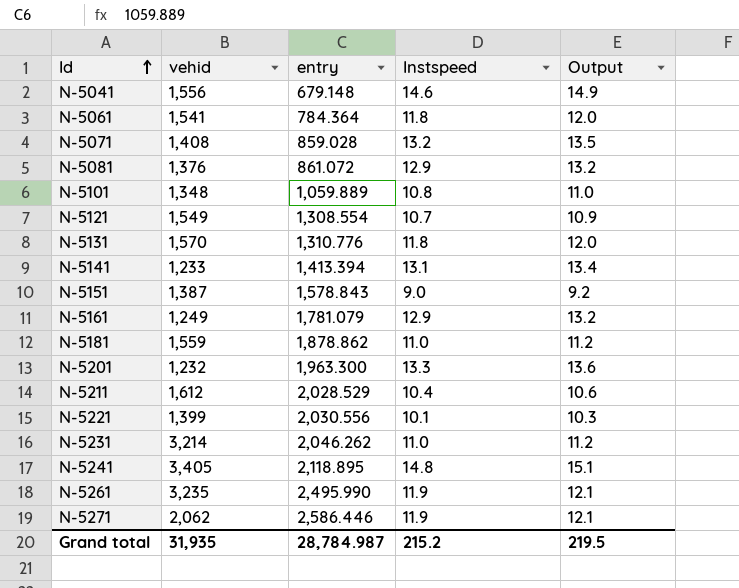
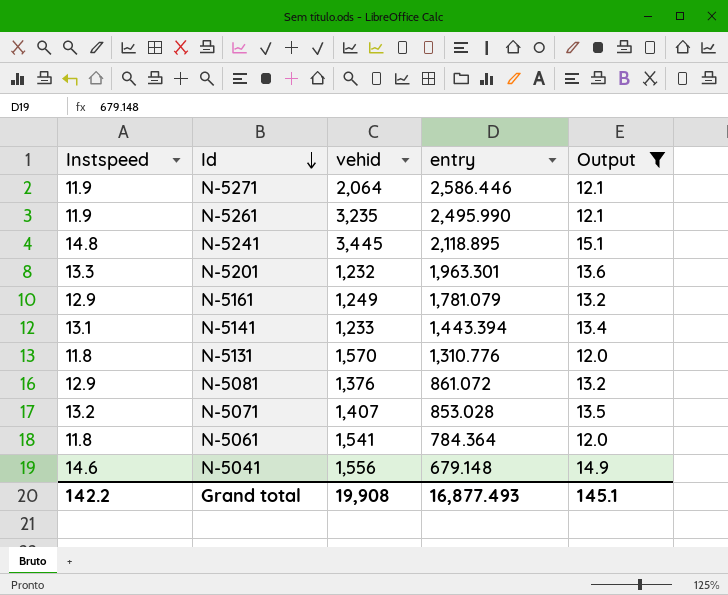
filter: none -> Output >= 12.0
row order: Id ascending -> Id descending
column Instspeed | position: 4 -> 1
N-5271 | vehid: 2,062 -> 2,064
N-5241 | vehid: 3,405 -> 3,445
N-5201 | entry: 1,963.300 -> 1,963.301
N-5141 | entry: 1,413.394 -> 1,443.394
N-5071 | vehid: 1,408 -> 1,407
N-5071 | entry: 859.028 -> 853.028
Grand total | Instspeed: 215.2 -> 142.2
Grand total | vehid: 31,935 -> 19,908
Grand total | entry: 28,784.987 -> 16,877.493
Grand total | Output: 219.5 -> 145.1

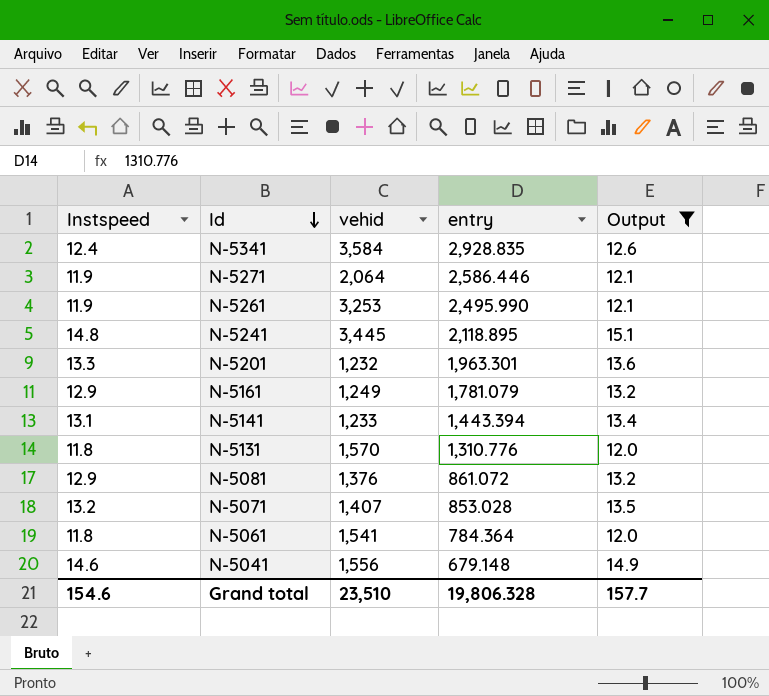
row N-5341: none -> 12.4 | 3,584 | 2,928.835 | 12.6
N-5261 | vehid: 3,235 -> 3,253
Grand total | Instspeed: 142.2 -> 154.6
Grand total | vehid: 19,908 -> 23,510
Grand total | entry: 16,877.493 -> 19,806.328
Grand total | Output: 145.1 -> 157.7

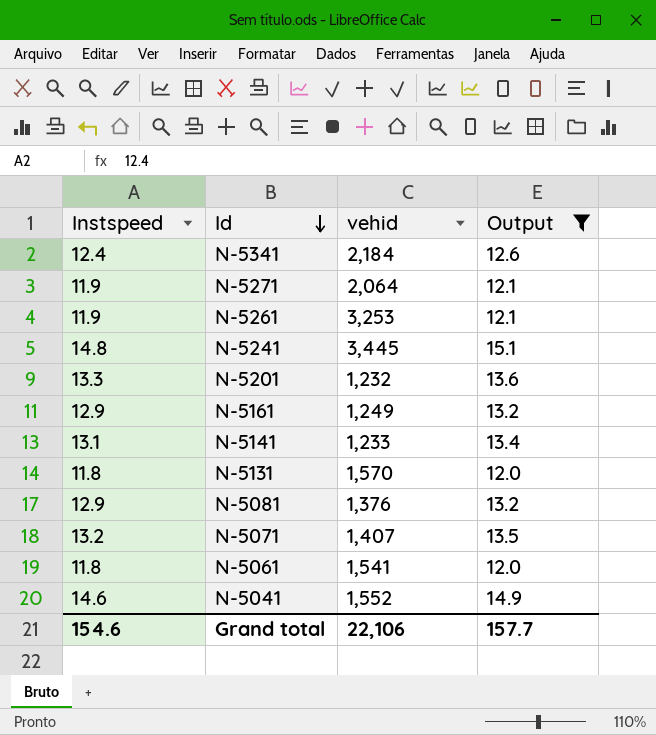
column entry | position: 4 -> none
N-5341 | vehid: 3,584 -> 2,184
N-5041 | vehid: 1,556 -> 1,552
Grand total | vehid: 23,510 -> 22,106

